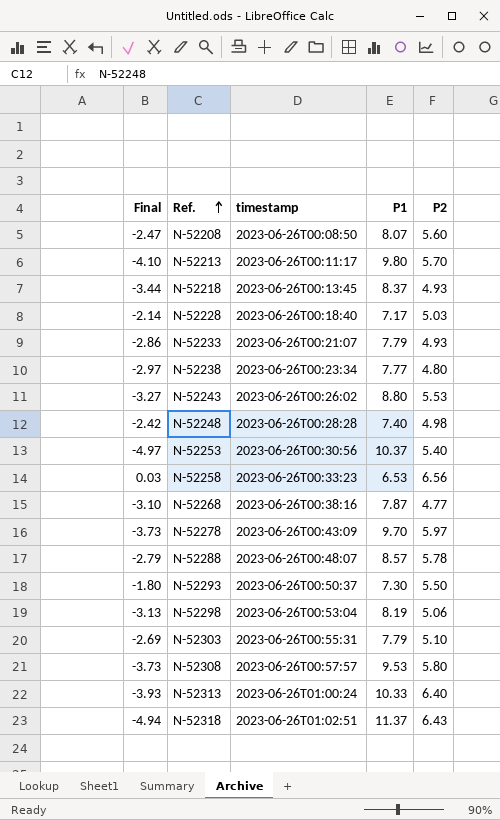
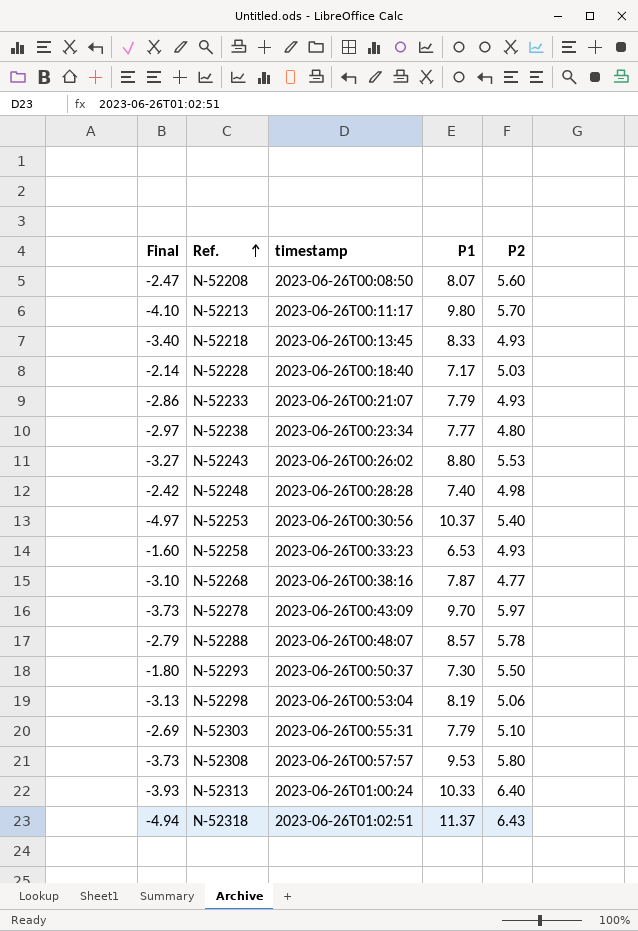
N-52218 | Final: -3.44 -> -3.40
N-52218 | P1: 8.37 -> 8.33
N-52258 | Final: 0.03 -> -1.60
N-52258 | P2: 6.56 -> 4.93

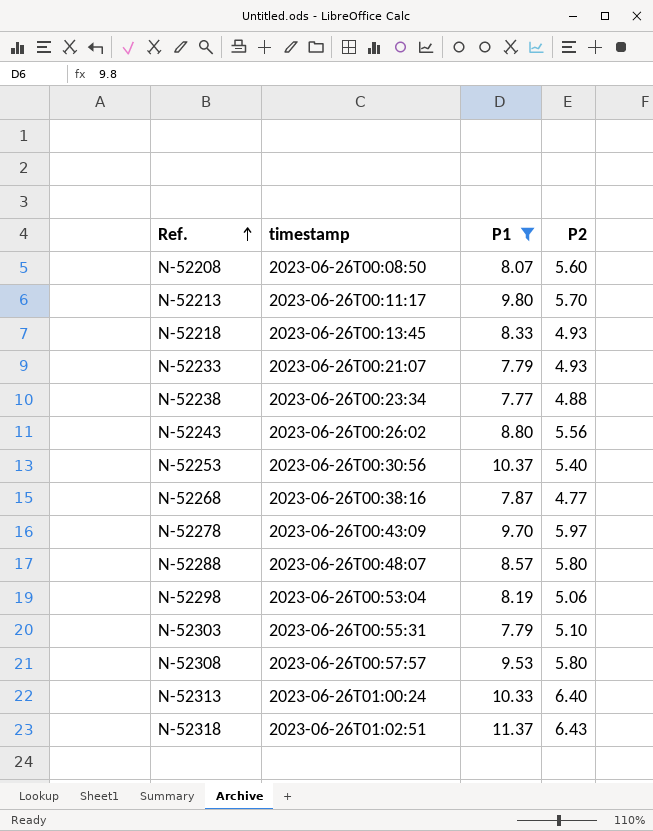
filter: none -> P1 >= 7.77
column Final | formula: [P2] - [P1] -> none
N-52238 | P2: 4.80 -> 4.88
N-52243 | P2: 5.53 -> 5.56
N-52288 | P2: 5.78 -> 5.80

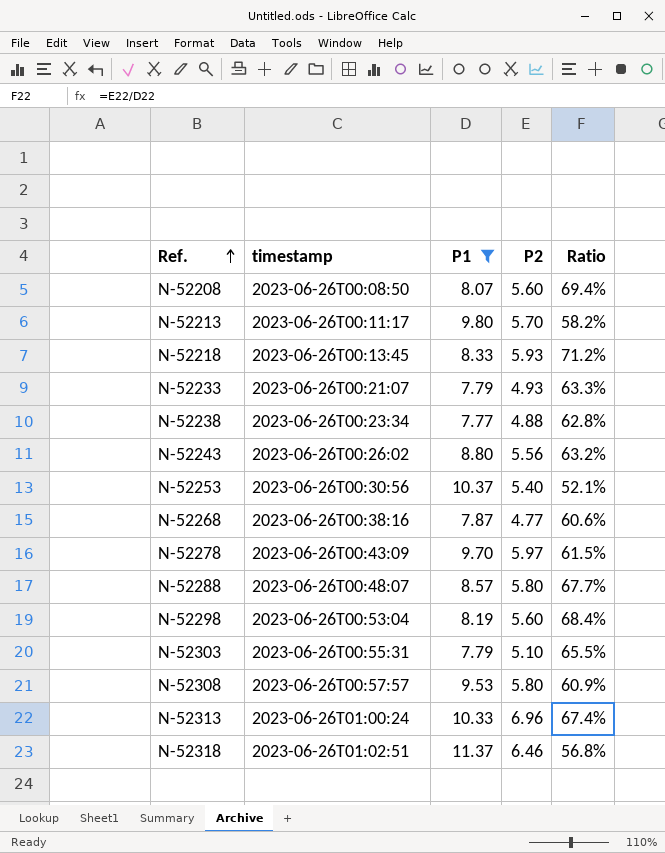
column Ratio | formula: none -> [P2] / [P1]
N-52218 | P2: 4.93 -> 5.93
N-52298 | P2: 5.06 -> 5.60
N-52313 | P2: 6.40 -> 6.96
N-52318 | P2: 6.43 -> 6.46

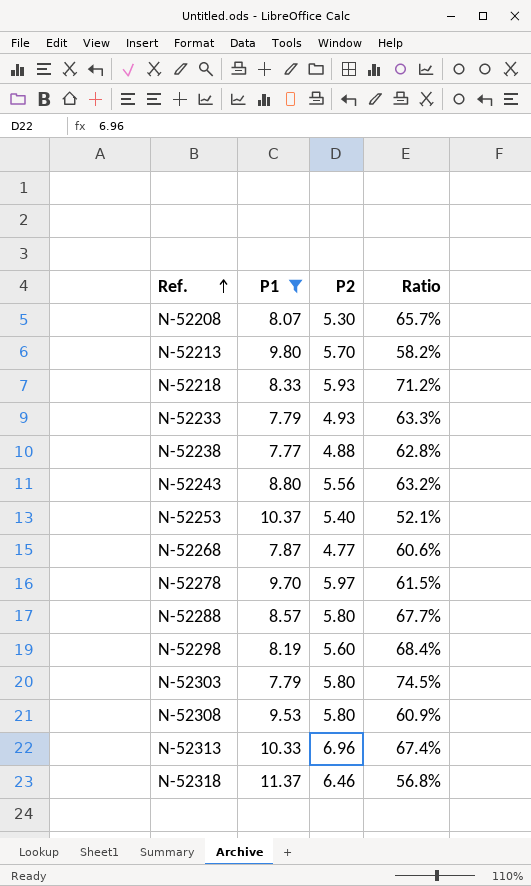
column timestamp | position: 2 -> none
N-52208 | P2: 5.60 -> 5.30
N-52208 | Ratio: 69.4% -> 65.7%
N-52303 | P2: 5.10 -> 5.80
N-52303 | Ratio: 65.5% -> 74.5%

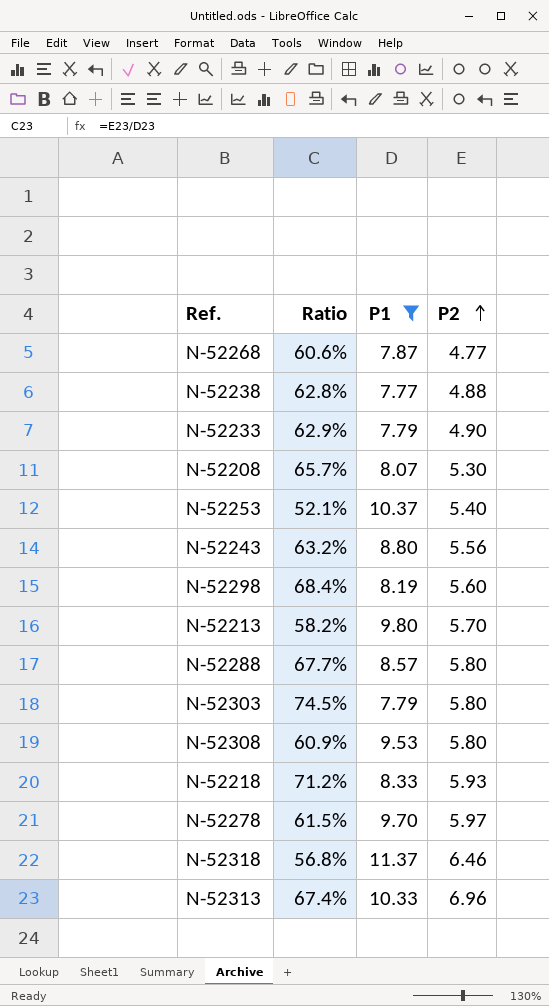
row order: Ref. ascending -> P2 ascending
column Ratio | position: 4 -> 2
N-52233 | Ratio: 63.3% -> 62.9%
N-52233 | P2: 4.93 -> 4.90

